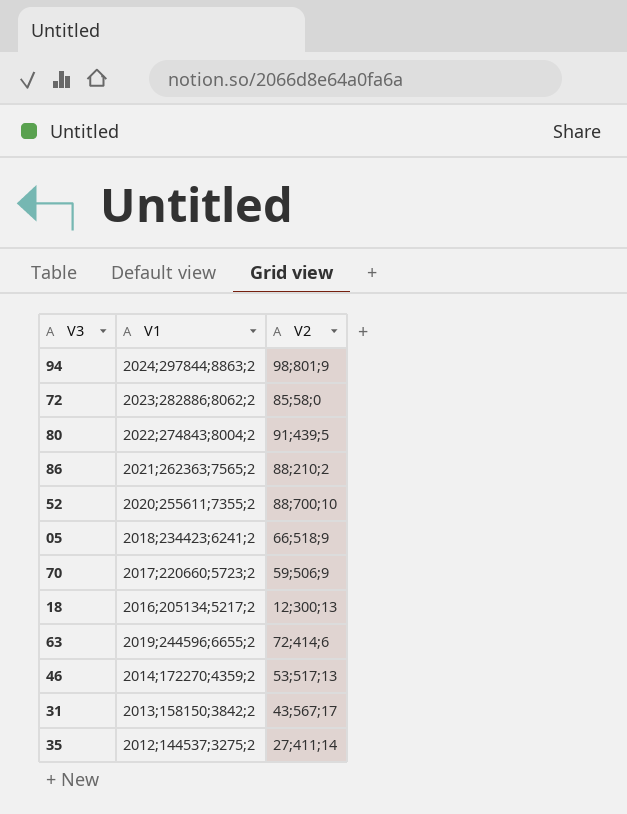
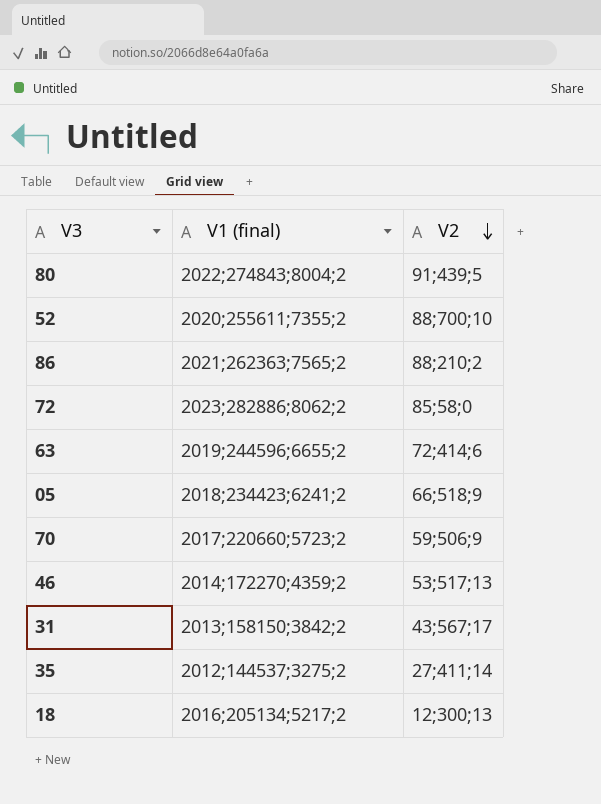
row order: none -> V2 descending
column name: V1 -> V1 (final)
row 94: 2024;297844;8863;2 | 98;801;9 -> none

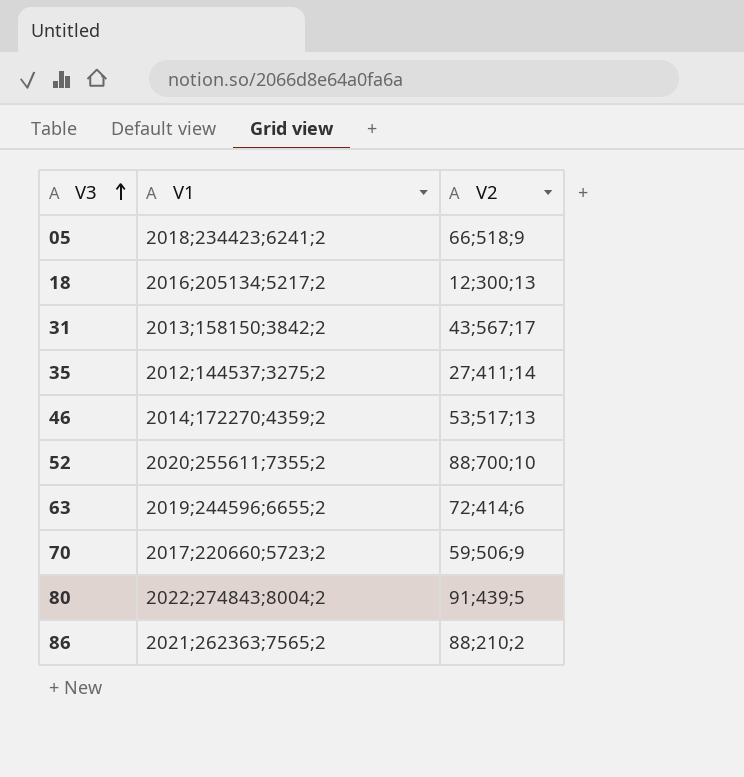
row order: V2 descending -> V3 ascending
column name: V1 (final) -> V1
row 72: 2023;282886;8062;2 | 85;58;0 -> none

